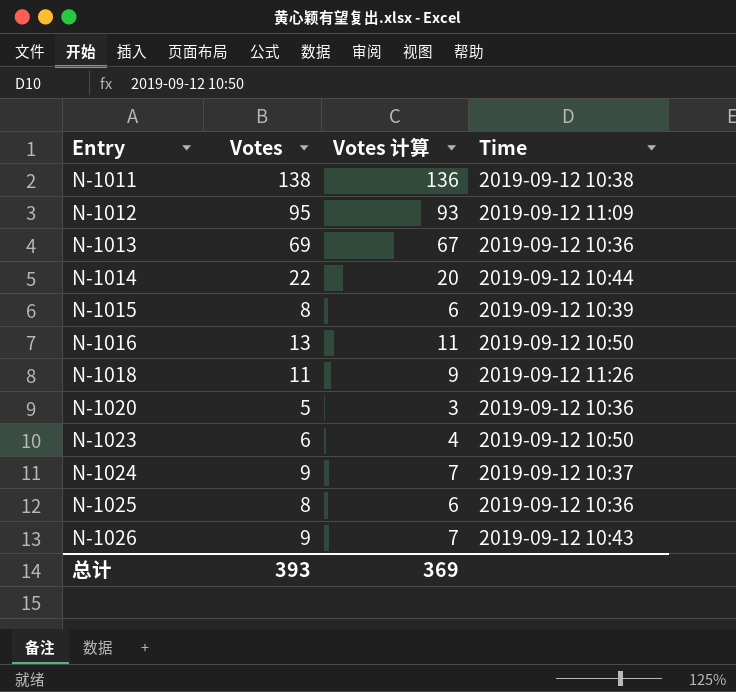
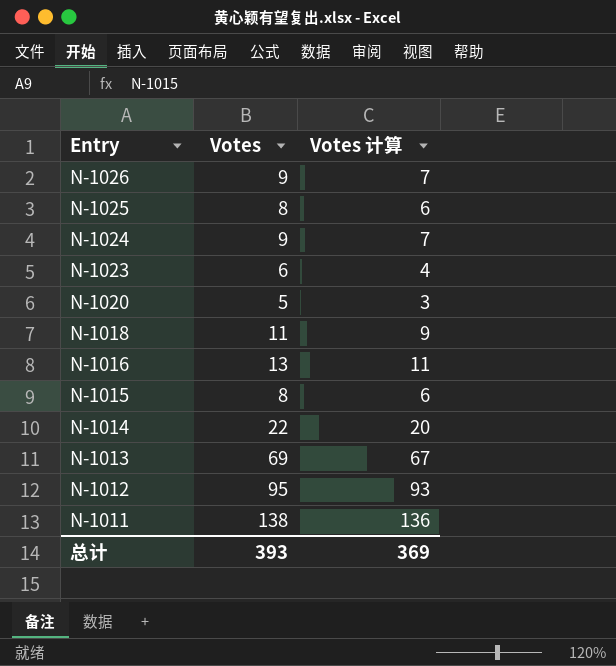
row order: Entry ascending -> Entry descending
column Time | position: 4 -> none

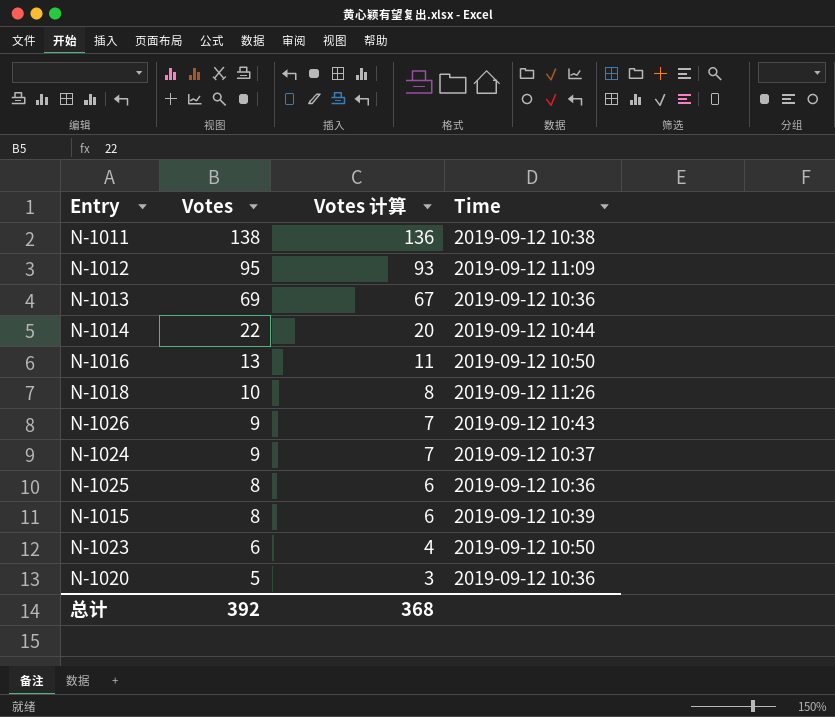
row order: Entry descending -> Votes descending
column Time | position: none -> 4
N-1018 | Votes: 11 -> 10
N-1018 | Votes 计算: 9 -> 8
总计 | Votes: 393 -> 392
总计 | Votes 计算: 369 -> 368

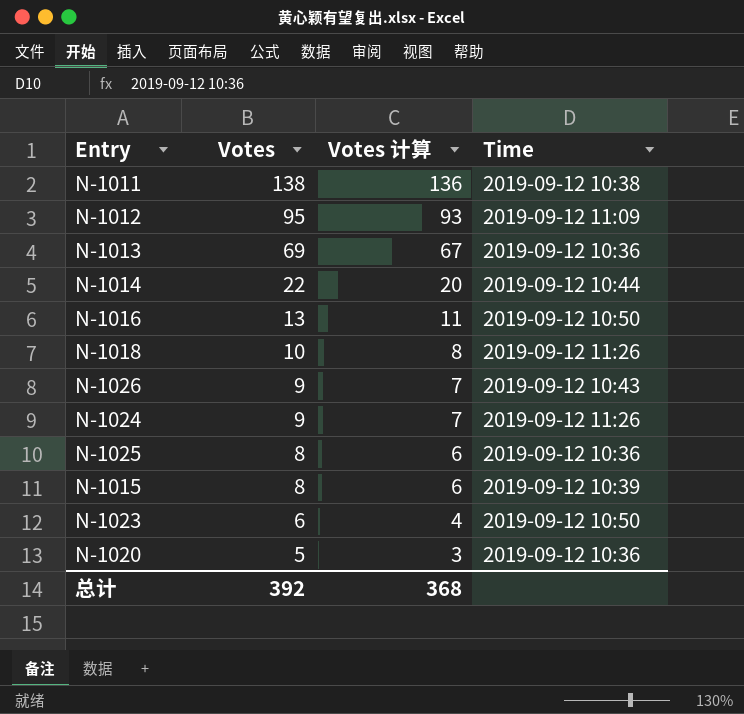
N-1024 | Time: 2019-09-12 10:37 -> 2019-09-12 11:26

